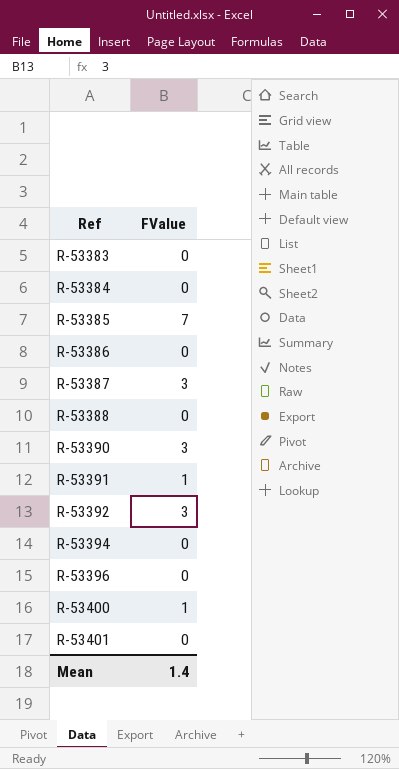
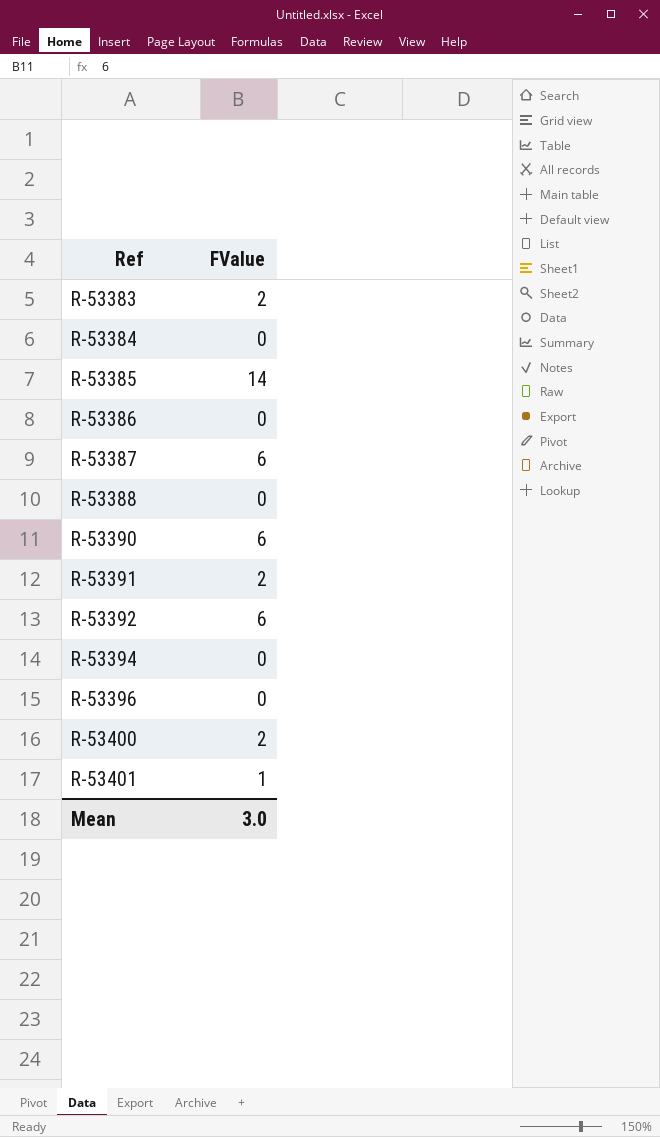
R-53383 | FValue: 0 -> 2
R-53385 | FValue: 7 -> 14
R-53387 | FValue: 3 -> 6
R-53390 | FValue: 3 -> 6
R-53391 | FValue: 1 -> 2
R-53392 | FValue: 3 -> 6
R-53400 | FValue: 1 -> 2
R-53401 | FValue: 0 -> 1
Mean | FValue: 1.4 -> 3.0

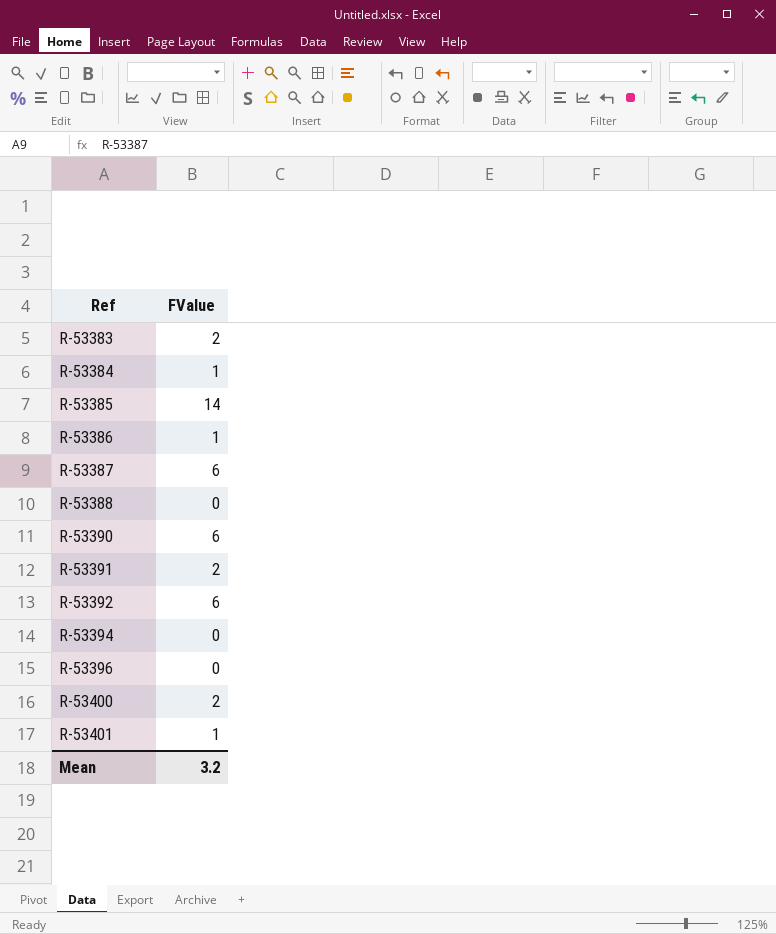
R-53384 | FValue: 0 -> 1
R-53386 | FValue: 0 -> 1
Mean | FValue: 3.0 -> 3.2

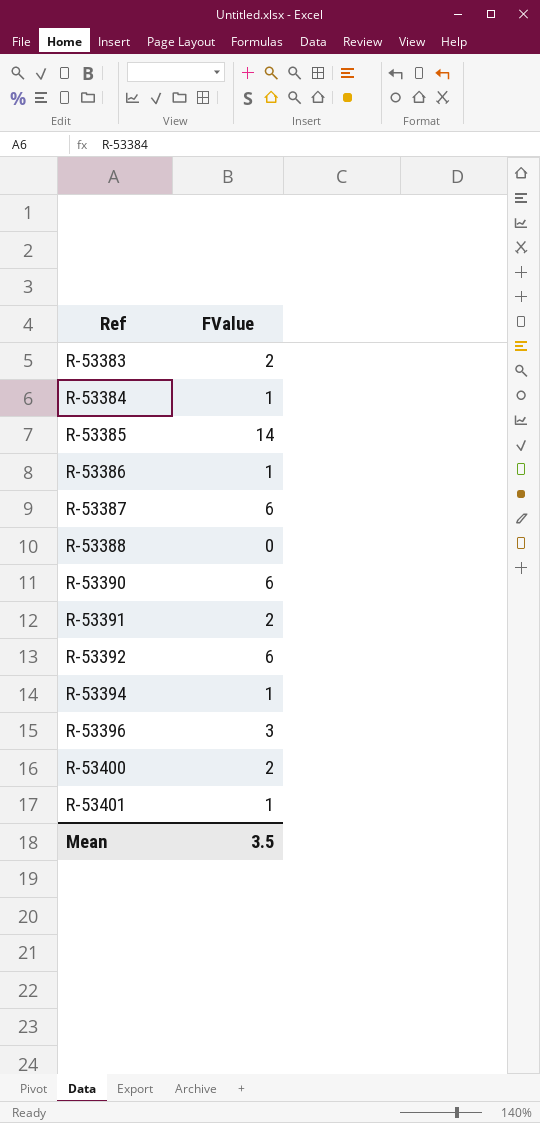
R-53394 | FValue: 0 -> 1
R-53396 | FValue: 0 -> 3
Mean | FValue: 3.2 -> 3.5

